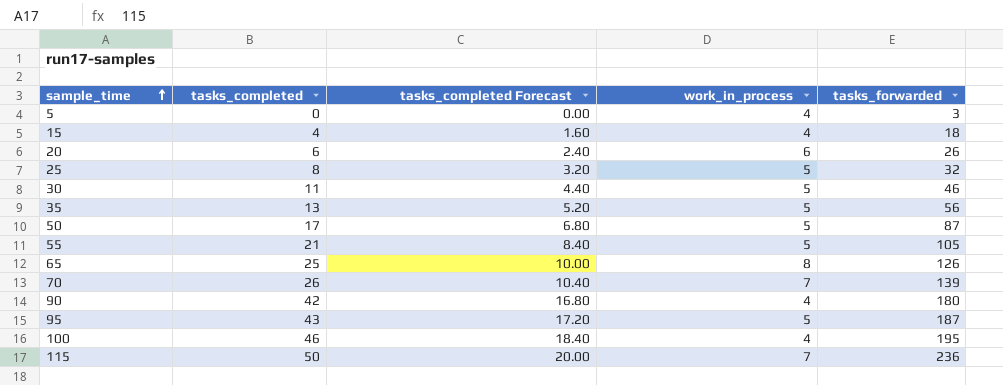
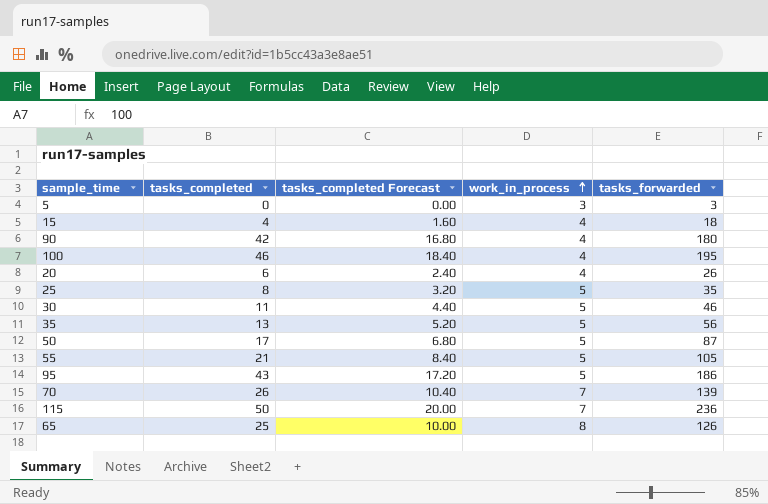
row order: sample_time ascending -> work_in_process ascending
5 | work_in_process: 4 -> 3
20 | work_in_process: 6 -> 4
25 | tasks_forwarded: 32 -> 35
95 | tasks_forwarded: 187 -> 186

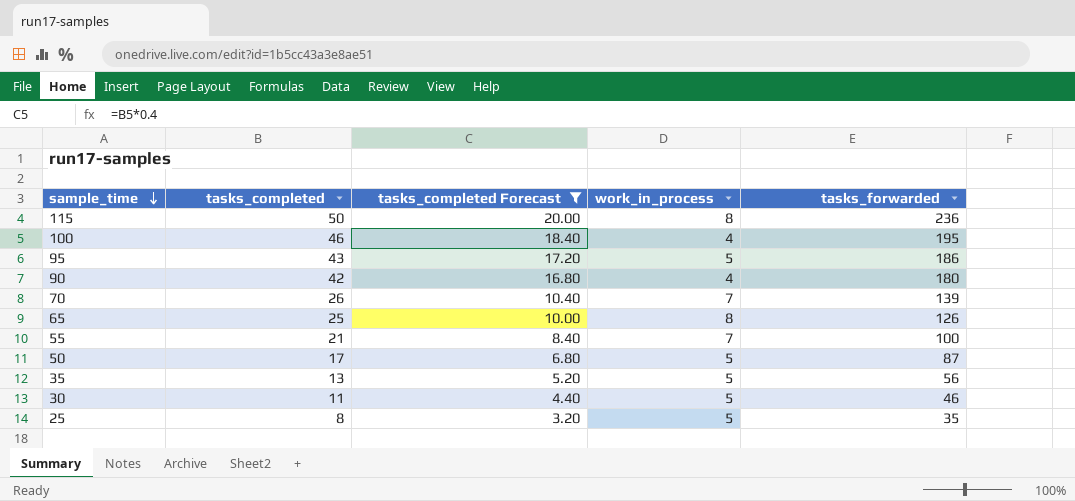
filter: none -> tasks_completed Forecast >= 3.20
row order: work_in_process ascending -> sample_time descending
115 | work_in_process: 7 -> 8
55 | work_in_process: 5 -> 7
55 | tasks_forwarded: 105 -> 100

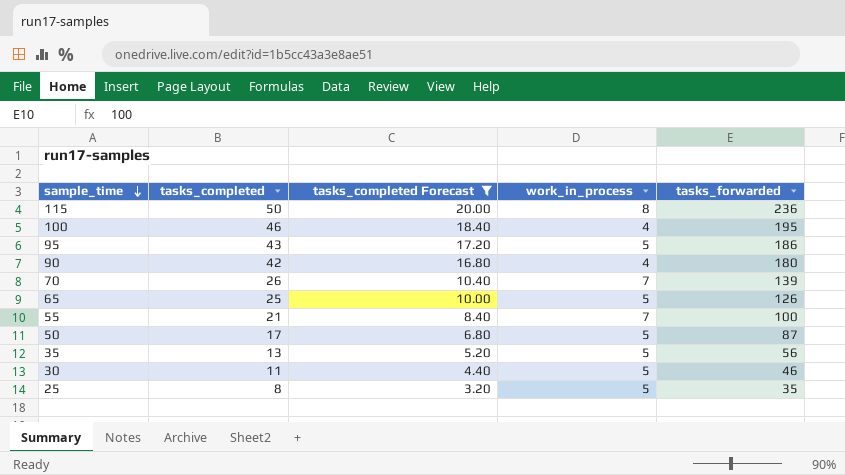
65 | work_in_process: 8 -> 5

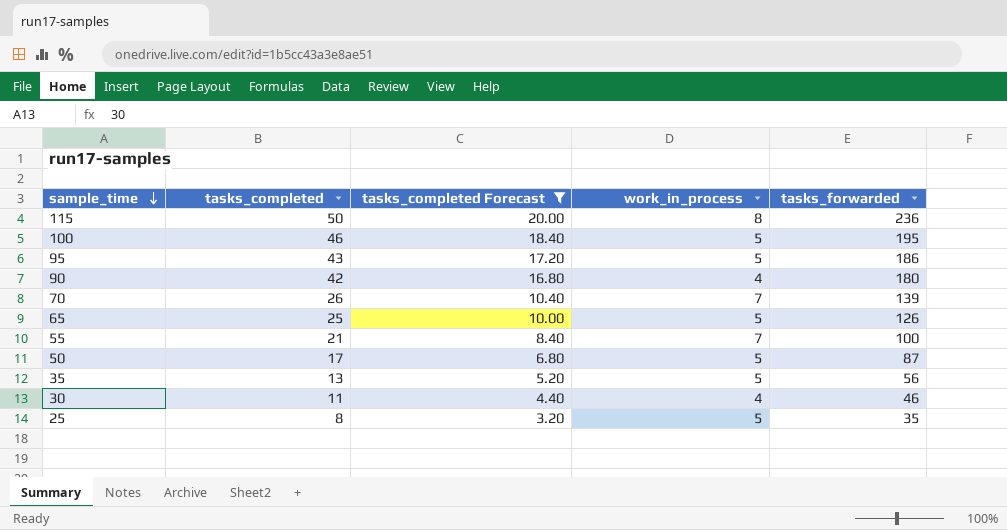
100 | work_in_process: 4 -> 5
30 | work_in_process: 5 -> 4

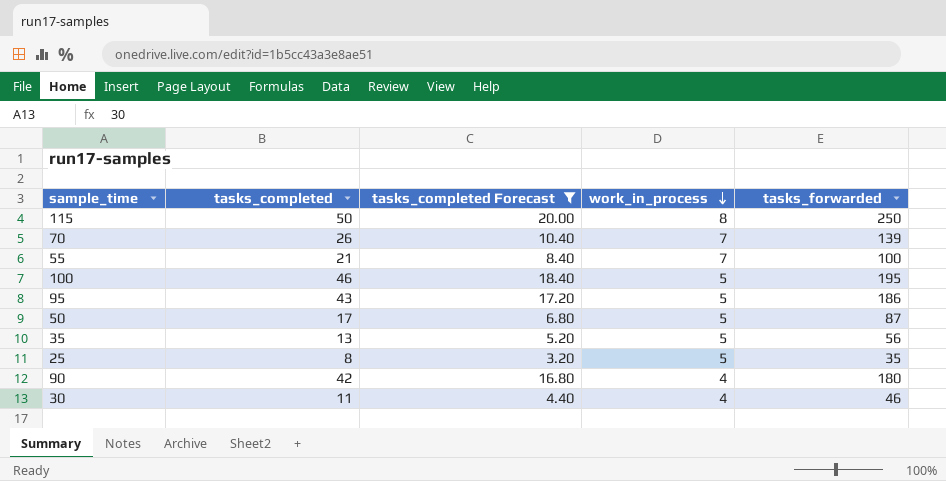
row order: sample_time descending -> work_in_process descending
row 65: 25 | 10.00 | 5 | 126 -> none
115 | tasks_forwarded: 236 -> 250

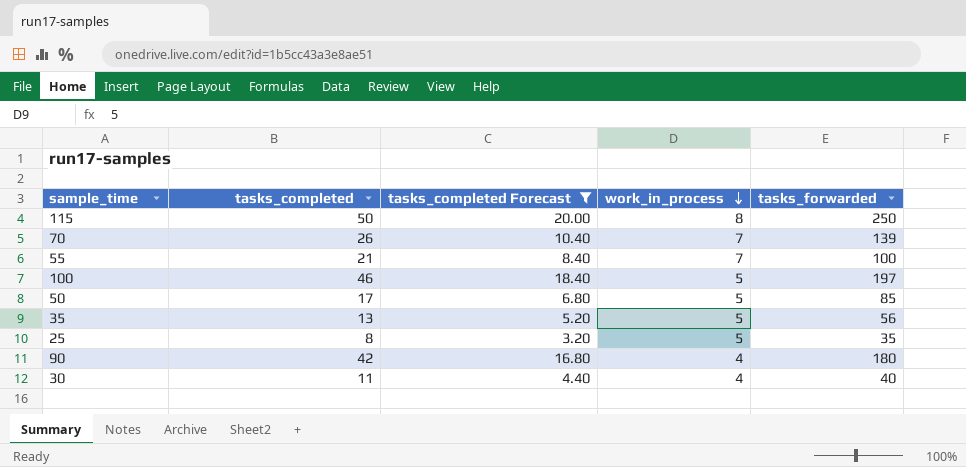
row 95: 43 | 17.20 | 5 | 186 -> none
100 | tasks_forwarded: 195 -> 197
50 | tasks_forwarded: 87 -> 85
30 | tasks_forwarded: 46 -> 40

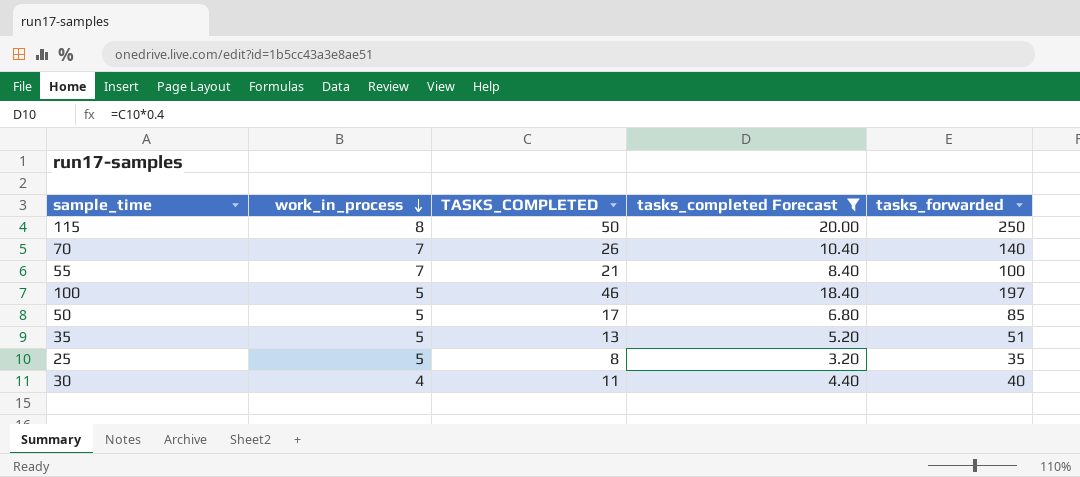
column work_in_process | position: 4 -> 2
column name: tasks_completed -> TASKS_COMPLETED
row 90: 42 | 16.80 | 4 | 180 -> none
70 | tasks_forwarded: 139 -> 140
35 | tasks_forwarded: 56 -> 51

